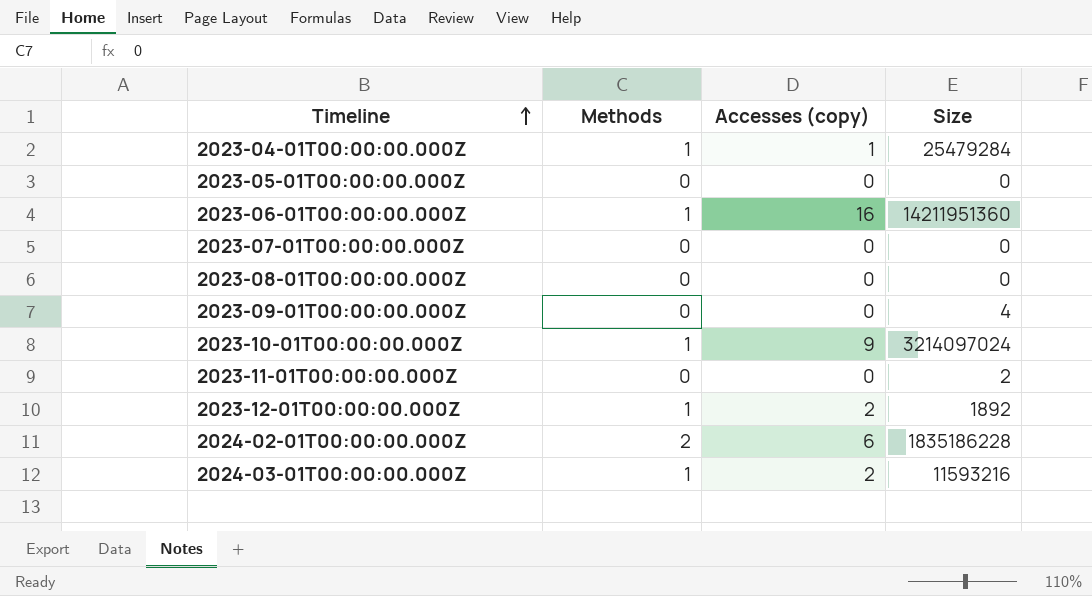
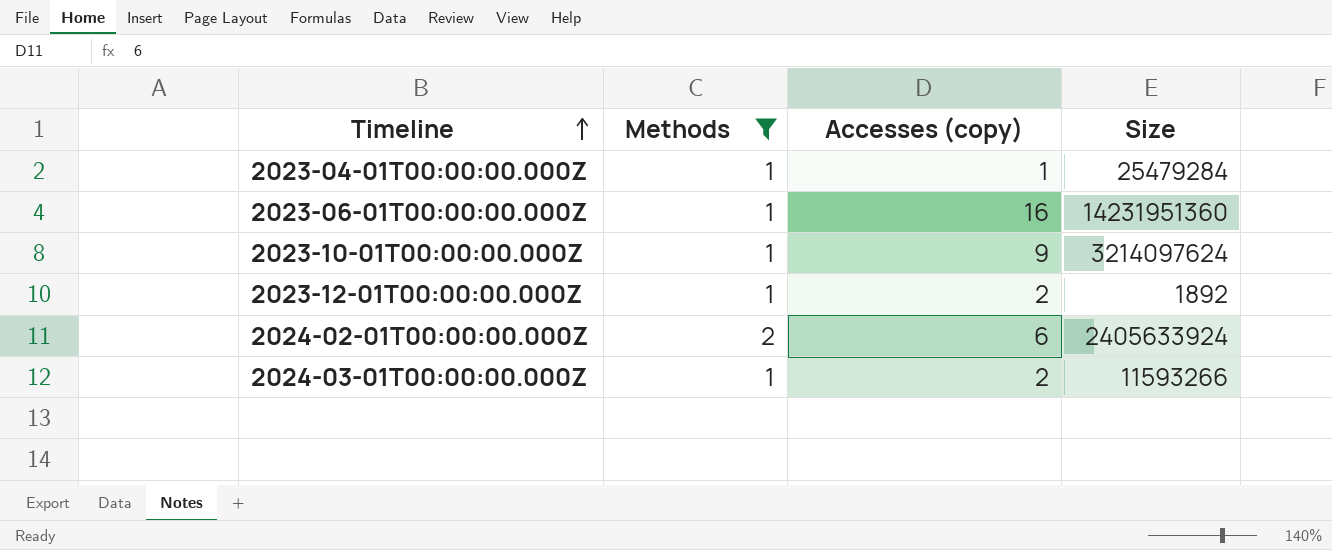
filter: none -> Methods != 0
2023-06-01T00:00:00.000Z | Size: 14211951360 -> 14231951360
2023-10-01T00:00:00.000Z | Size: 3214097024 -> 3214097624
2024-02-01T00:00:00.000Z | Size: 1835186228 -> 2405633924
2024-03-01T00:00:00.000Z | Size: 11593216 -> 11593266

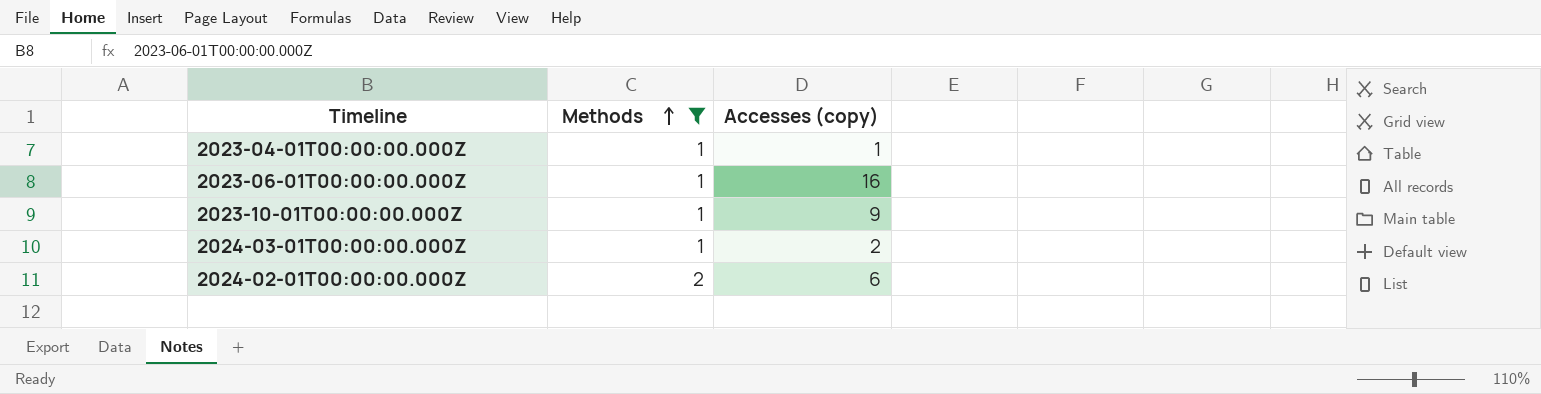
row order: Timeline ascending -> Methods ascending
column Size | position: 4 -> none
row 2023-12-01T00:00:00.000Z: 1 | 2 | 1892 -> none

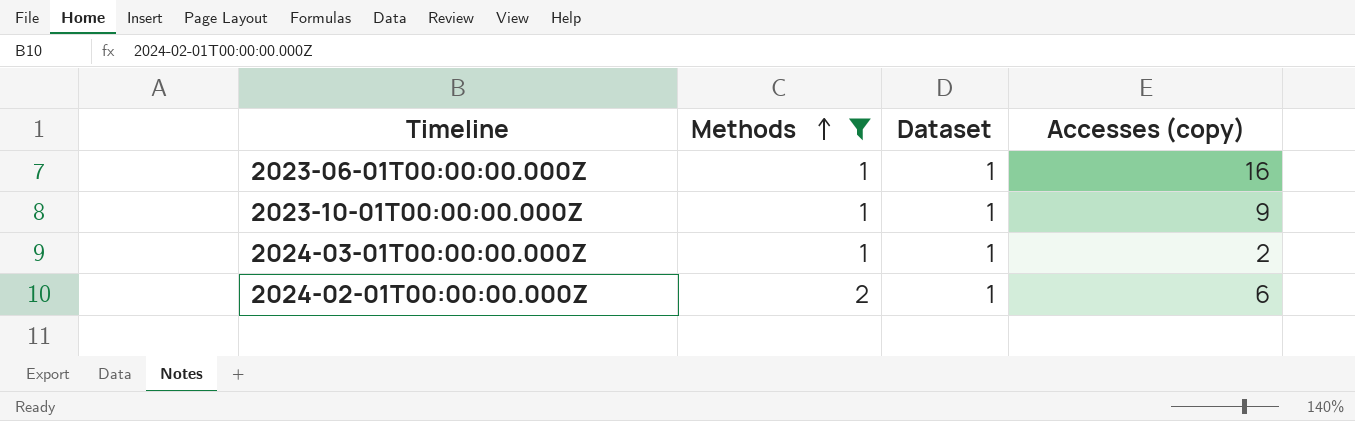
column Dataset | position: none -> 3
row 2023-04-01T00:00:00.000Z: 1 | 1 -> none

